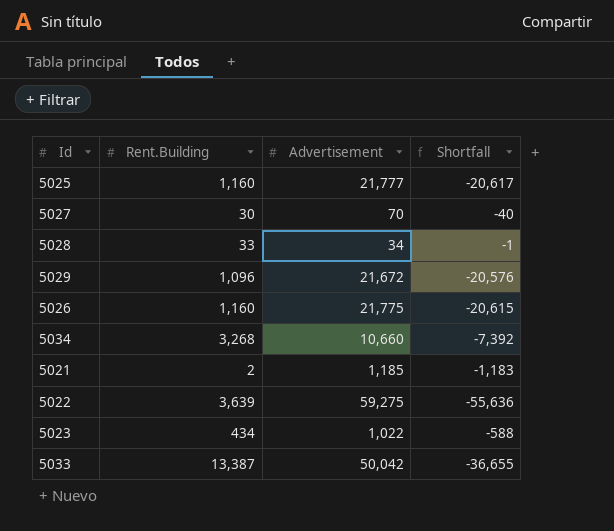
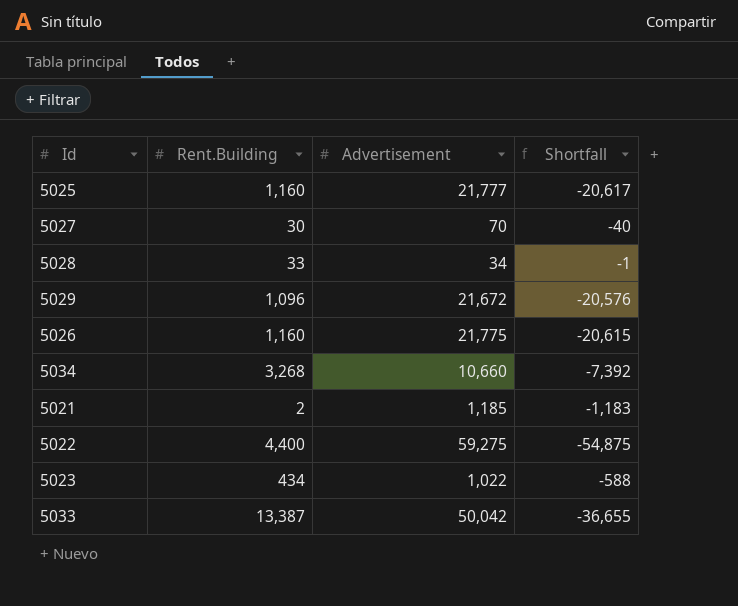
5022 | Rent.Building: 3,639 -> 4,400
5022 | Shortfall: -55,636 -> -54,875

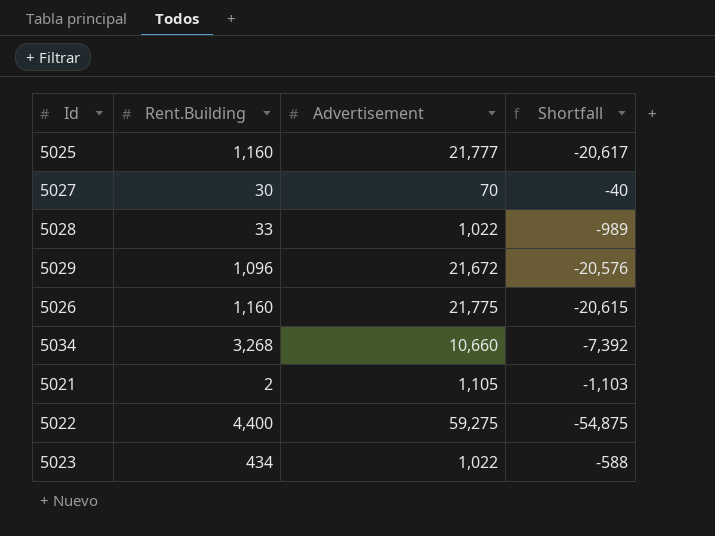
row 5033: 13,387 | 50,042 | -36,655 -> none
5028 | Advertisement: 34 -> 1,022
5028 | Shortfall: -1 -> -989
5021 | Advertisement: 1,185 -> 1,105
5021 | Shortfall: -1,183 -> -1,103

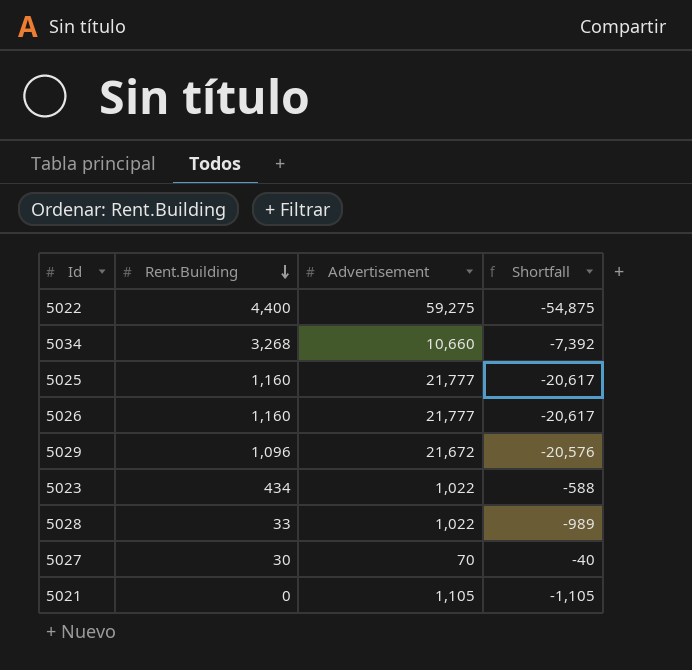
row order: none -> Rent.Building descending
5026 | Advertisement: 21,775 -> 21,777
5026 | Shortfall: -20,615 -> -20,617
5021 | Rent.Building: 2 -> 0
5021 | Shortfall: -1,103 -> -1,105

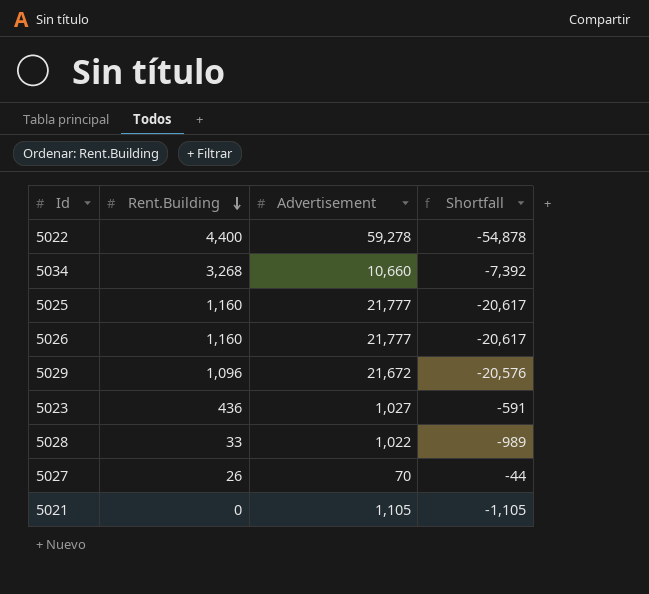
5022 | Advertisement: 59,275 -> 59,278
5022 | Shortfall: -54,875 -> -54,878
5023 | Rent.Building: 434 -> 436
5023 | Advertisement: 1,022 -> 1,027
5023 | Shortfall: -588 -> -591
5027 | Rent.Building: 30 -> 26
5027 | Shortfall: -40 -> -44

